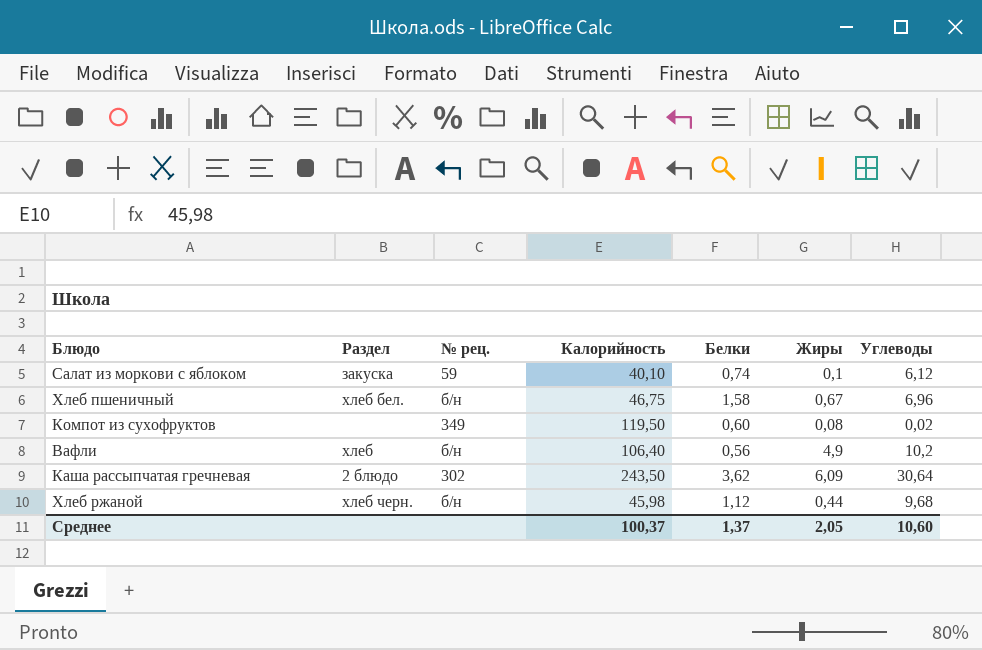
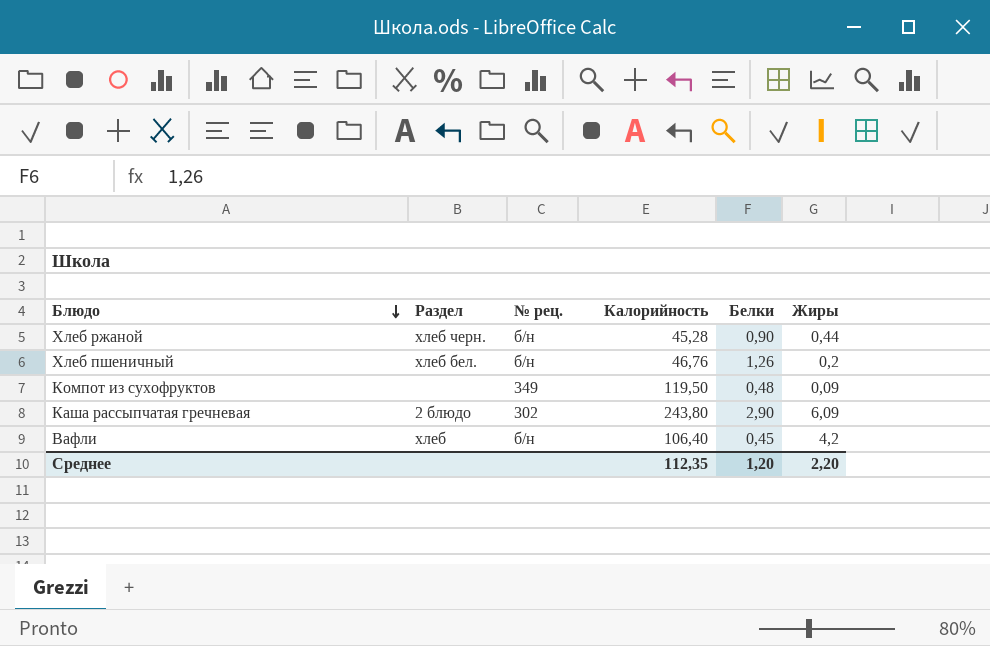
row order: none -> Блюдо descending
column Углеводы | position: 7 -> none
row Салат из моркови с яблоком: закуска | 59 | 40,10 | 0,74 | 0,1 | 6,12 -> none
Хлеб ржаной | Калорийность: 45,98 -> 45,28
Хлеб ржаной | Белки: 1,12 -> 0,90
Хлеб пшеничный | Калорийность: 46,75 -> 46,76
Хлеб пшеничный | Белки: 1,58 -> 1,26
Хлеб пшеничный | Жиры: 0,67 -> 0,2
Компот из сухофруктов | Белки: 0,60 -> 0,48
Компот из сухофруктов | Жиры: 0,08 -> 0,09
Каша рассыпчатая гречневая | Калорийность: 243,50 -> 243,80
Каша рассыпчатая гречневая | Белки: 3,62 -> 2,90
Вафли | Белки: 0,56 -> 0,45
Вафли | Жиры: 4,9 -> 4,2
Среднее | Калорийность: 100,37 -> 112,35
Среднее | Белки: 1,37 -> 1,20
Среднее | Жиры: 2,05 -> 2,20

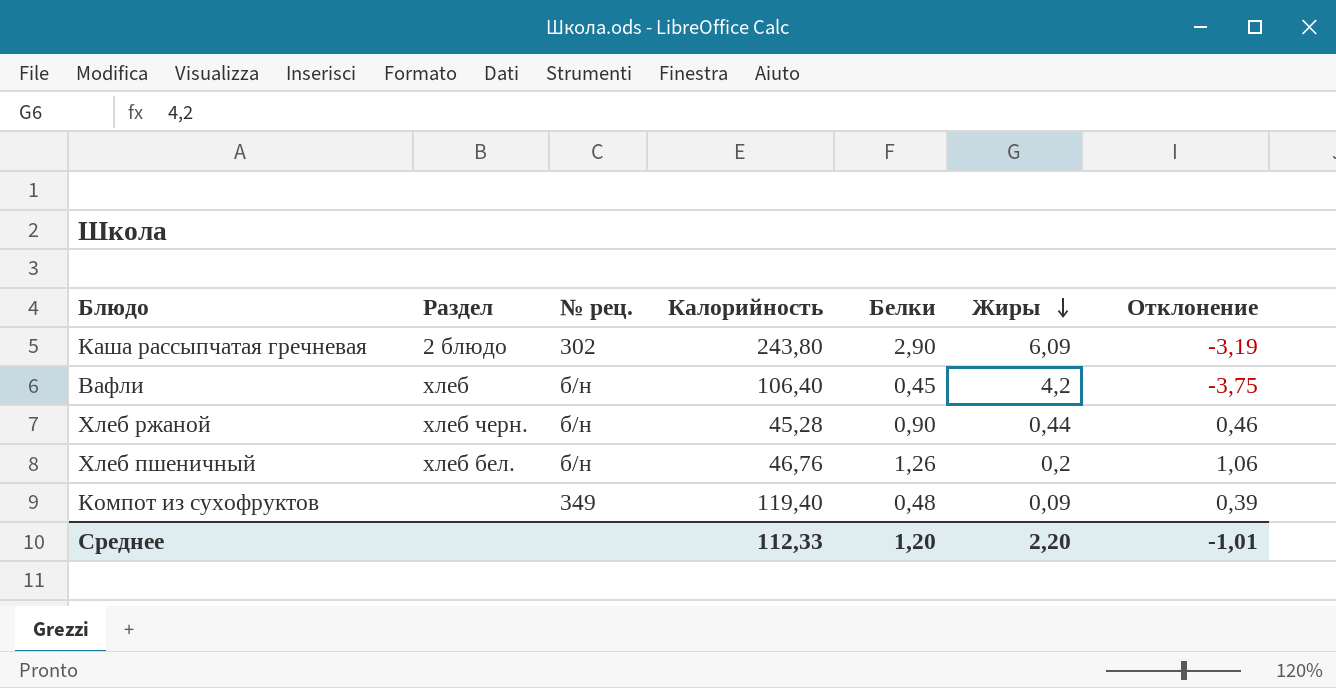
row order: Блюдо descending -> Жиры descending
column Отклонение | formula: none -> [Белки] - [Жиры]
Компот из сухофруктов | Калорийность: 119,50 -> 119,40
Среднее | Калорийность: 112,35 -> 112,33

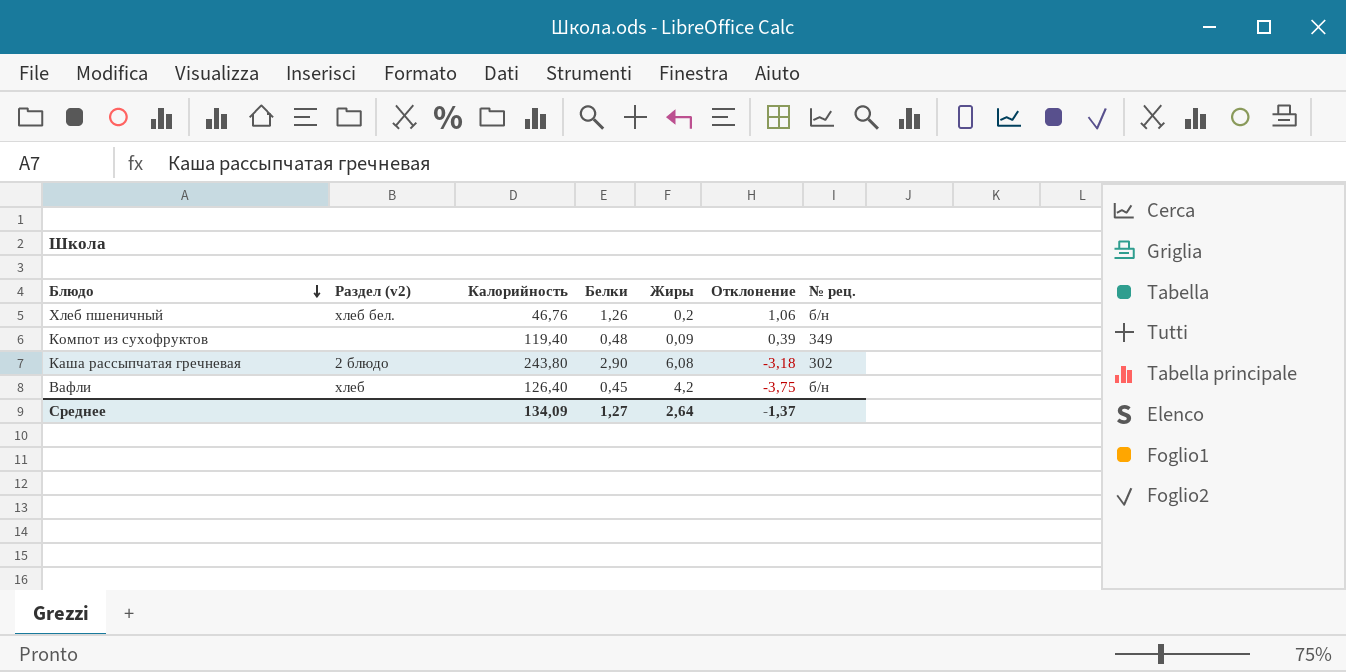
row order: Жиры descending -> Блюдо descending
column name: Раздел -> Раздел (v2)
column № рец. | position: 3 -> 7
row Хлеб ржаной: хлеб черн. | б/н | 45,28 | 0,90 | 0,44 | 0,46 -> none
Каша рассыпчатая гречневая | Жиры: 6,09 -> 6,08
Каша рассыпчатая гречневая | Отклонение: -3,19 -> -3,18
Вафли | Калорийность: 106,40 -> 126,40
Среднее | Калорийность: 112,33 -> 134,09
Среднее | Белки: 1,20 -> 1,27
Среднее | Жиры: 2,20 -> 2,64
Среднее | Отклонение: -1,01 -> -1,37

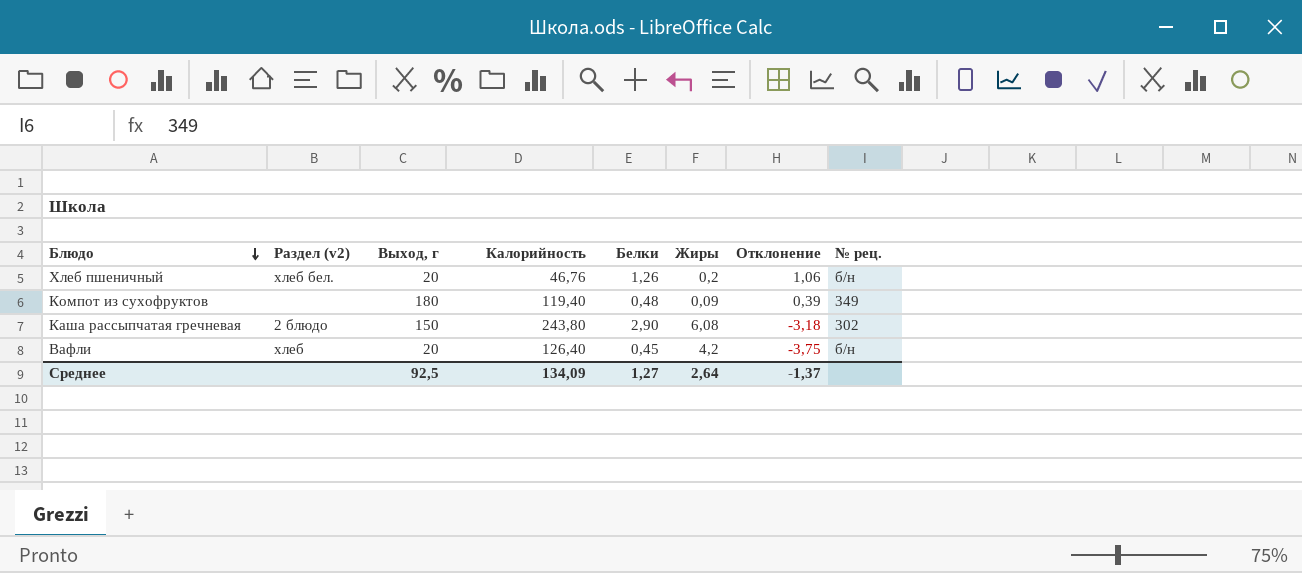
column Выход, г | position: none -> 3

